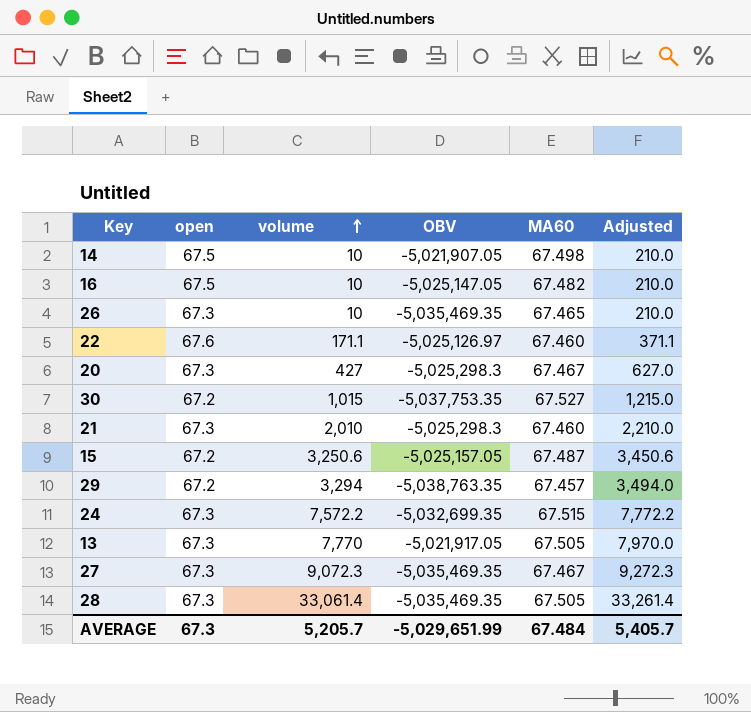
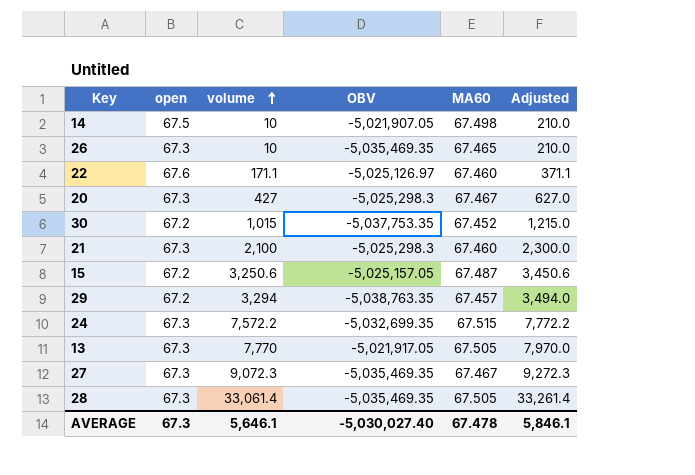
row 16: 67.5 | 10 | -5,025,147.05 | 67.482 | 210.0 -> none
30 | MA60: 67.527 -> 67.452
21 | volume: 2,010 -> 2,100
21 | Adjusted: 2,210.0 -> 2,300.0
AVERAGE | volume: 5,205.7 -> 5,646.1
AVERAGE | OBV: -5,029,651.99 -> -5,030,027.40
AVERAGE | MA60: 67.484 -> 67.478
AVERAGE | Adjusted: 5,405.7 -> 5,846.1

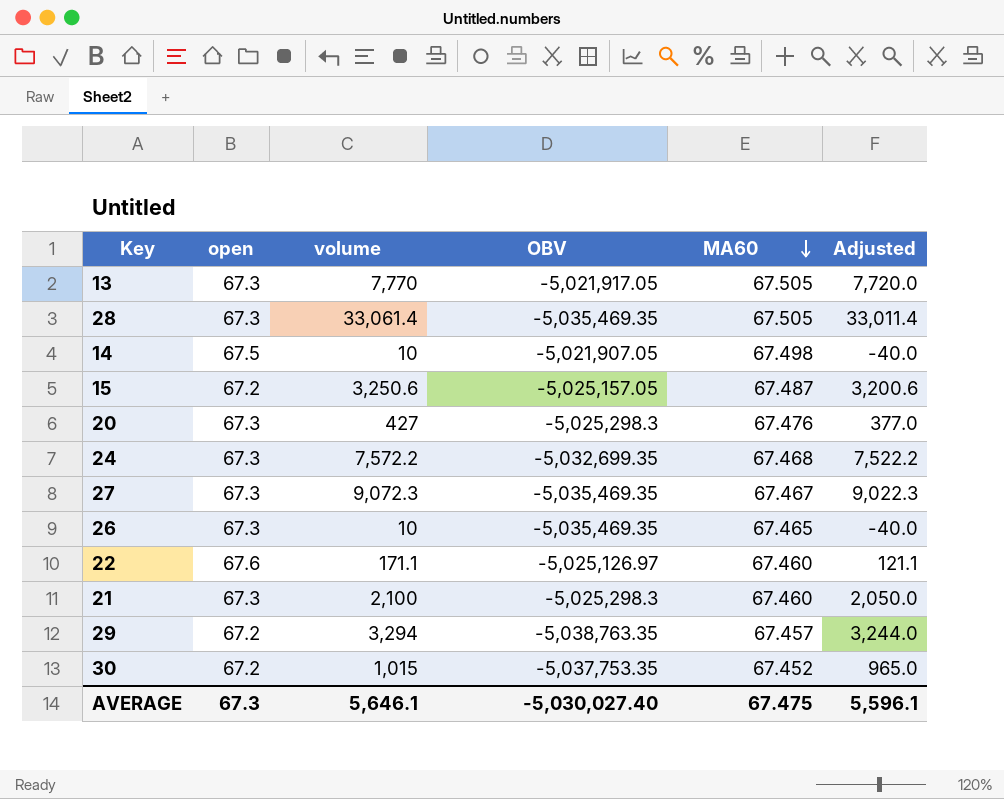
row order: volume ascending -> MA60 descending
column Adjusted | formula: [volume] + 200 -> [volume] - 50
20 | MA60: 67.467 -> 67.476
24 | MA60: 67.515 -> 67.468
AVERAGE | MA60: 67.478 -> 67.475
AVERAGE | Adjusted: 5,846.1 -> 5,596.1

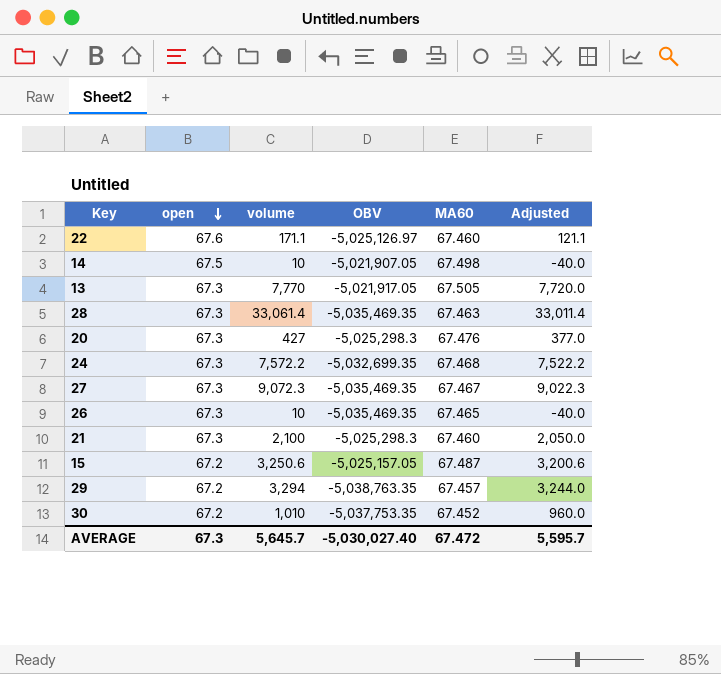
row order: MA60 descending -> open descending
28 | MA60: 67.505 -> 67.463
30 | volume: 1,015 -> 1,010
30 | Adjusted: 965.0 -> 960.0
AVERAGE | volume: 5,646.1 -> 5,645.7
AVERAGE | MA60: 67.475 -> 67.472
AVERAGE | Adjusted: 5,596.1 -> 5,595.7

